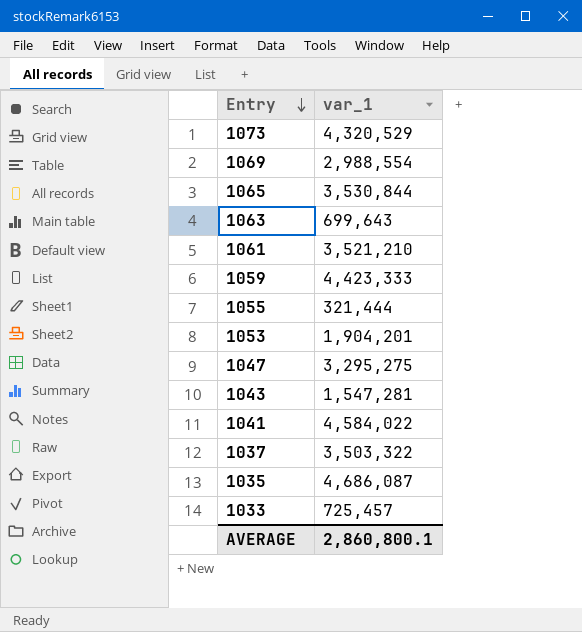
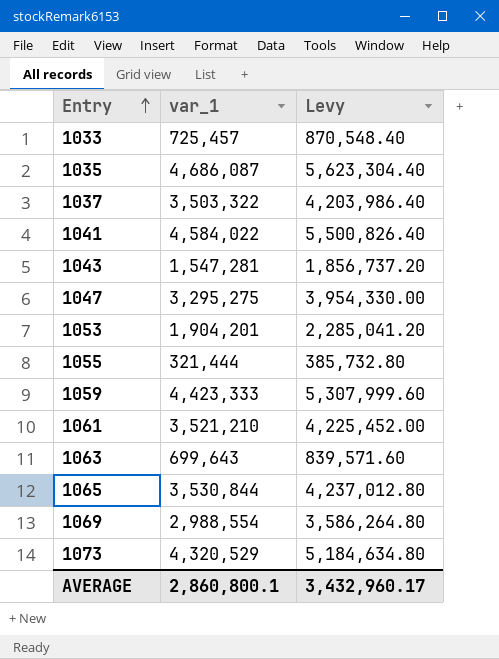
row order: Entry descending -> Entry ascending
column Levy | formula: none -> [var_1] * 1.2

